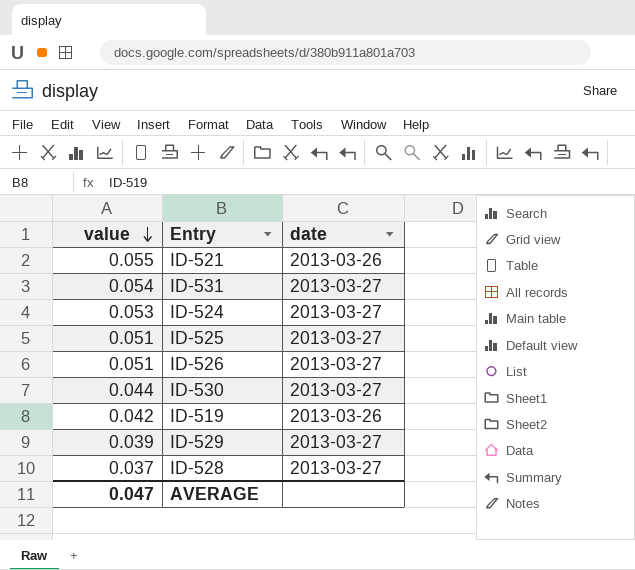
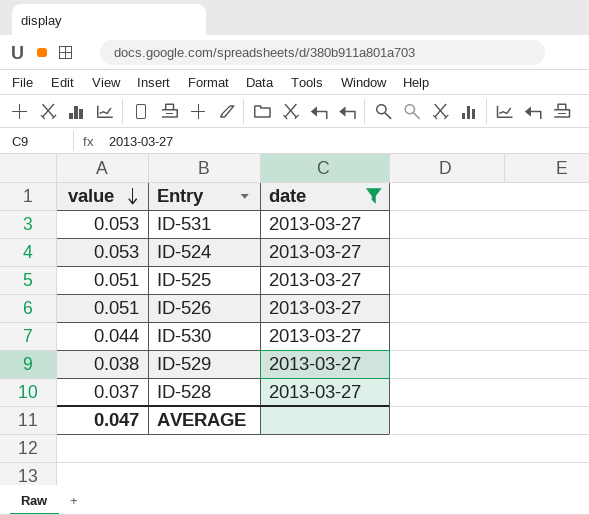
filter: none -> date = 2013-03-27
ID-531 | value: 0.054 -> 0.053
ID-529 | value: 0.039 -> 0.038

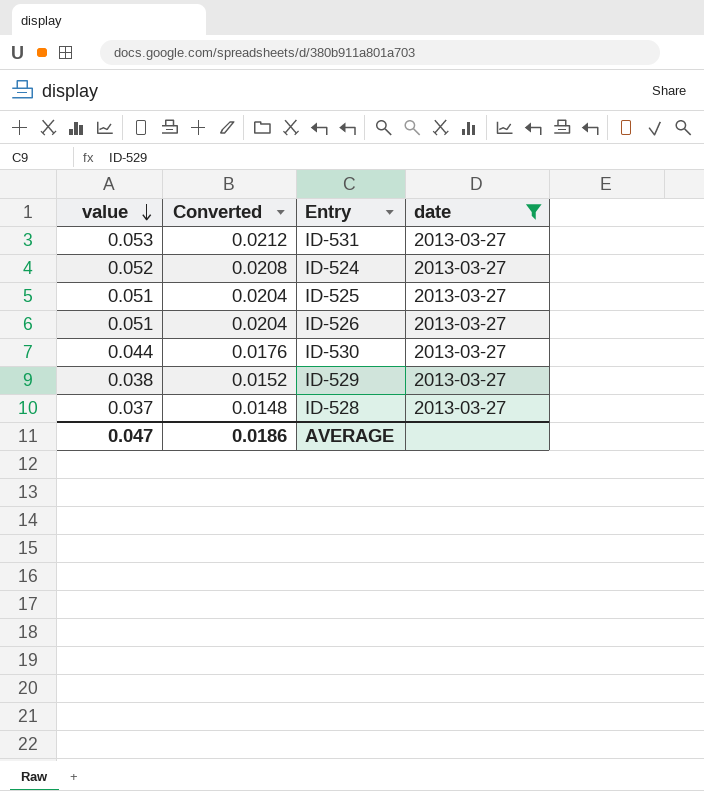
column Converted | formula: none -> [value] * 0.4
ID-524 | value: 0.053 -> 0.052

